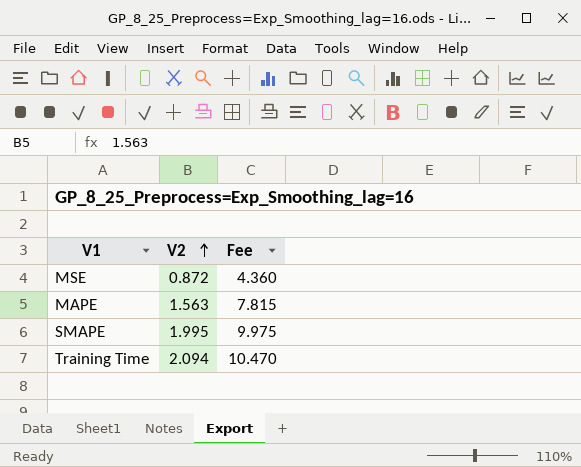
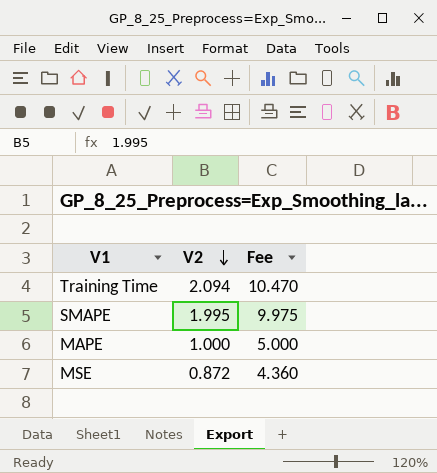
row order: V2 ascending -> V2 descending
MAPE | V2: 1.563 -> 1.000
MAPE | Fee: 7.815 -> 5.000

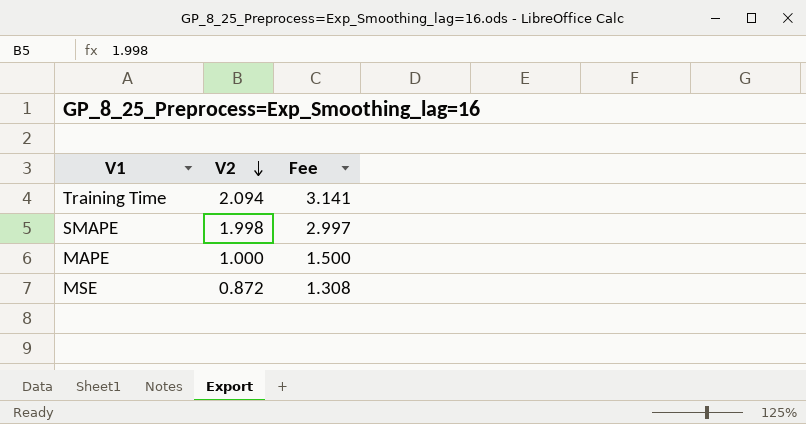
column Fee | formula: [V2] * 5 -> [V2] * 1.5
SMAPE | V2: 1.995 -> 1.998

